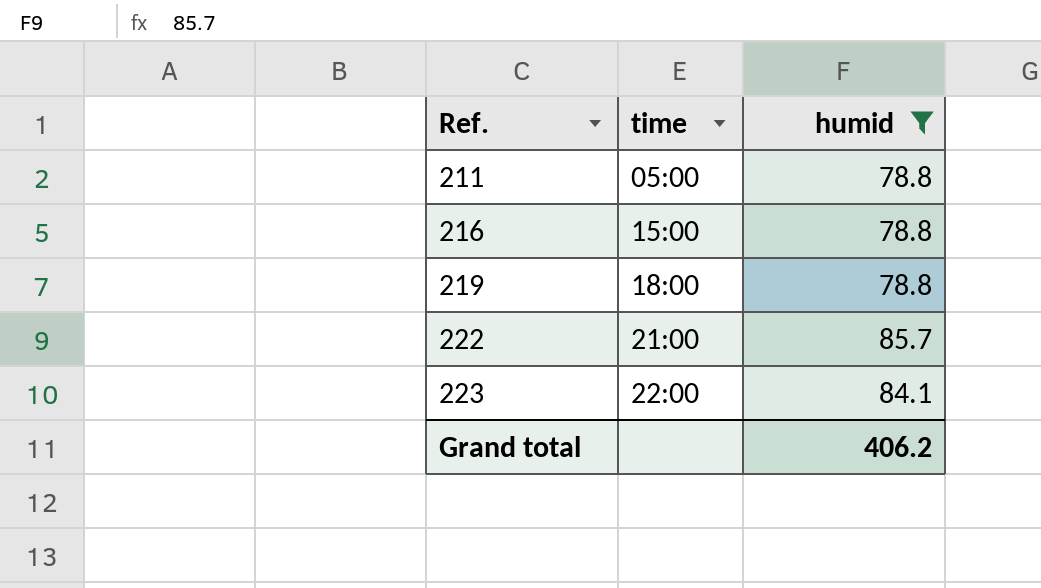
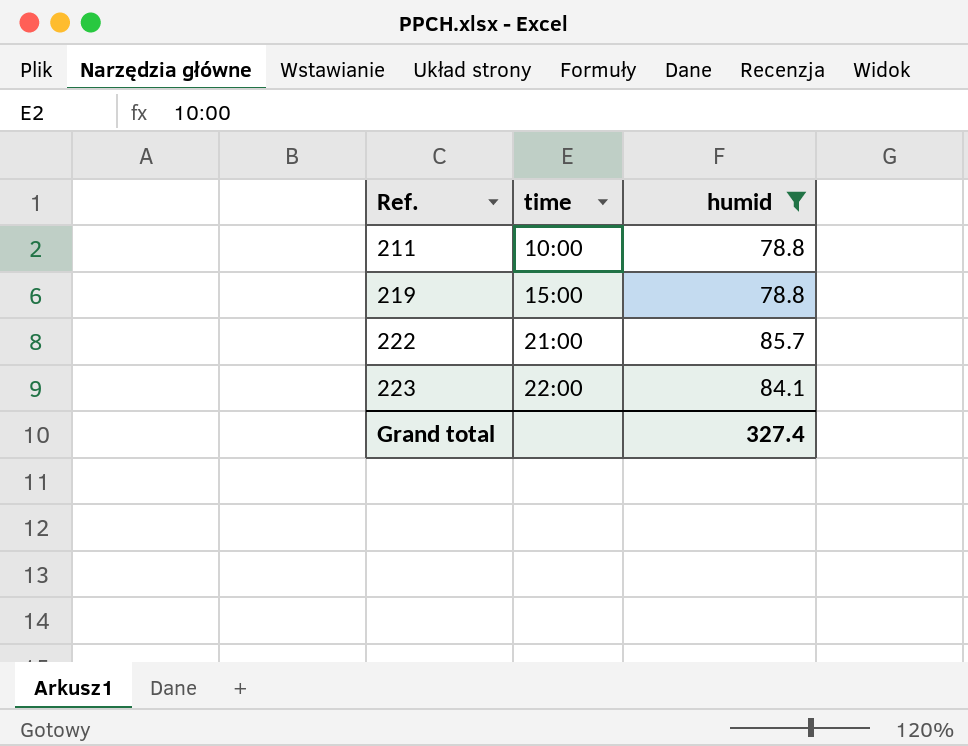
row 216: 15:00 | 78.8 -> none
211 | time: 05:00 -> 10:00
219 | time: 18:00 -> 15:00
Grand total | humid: 406.2 -> 327.4

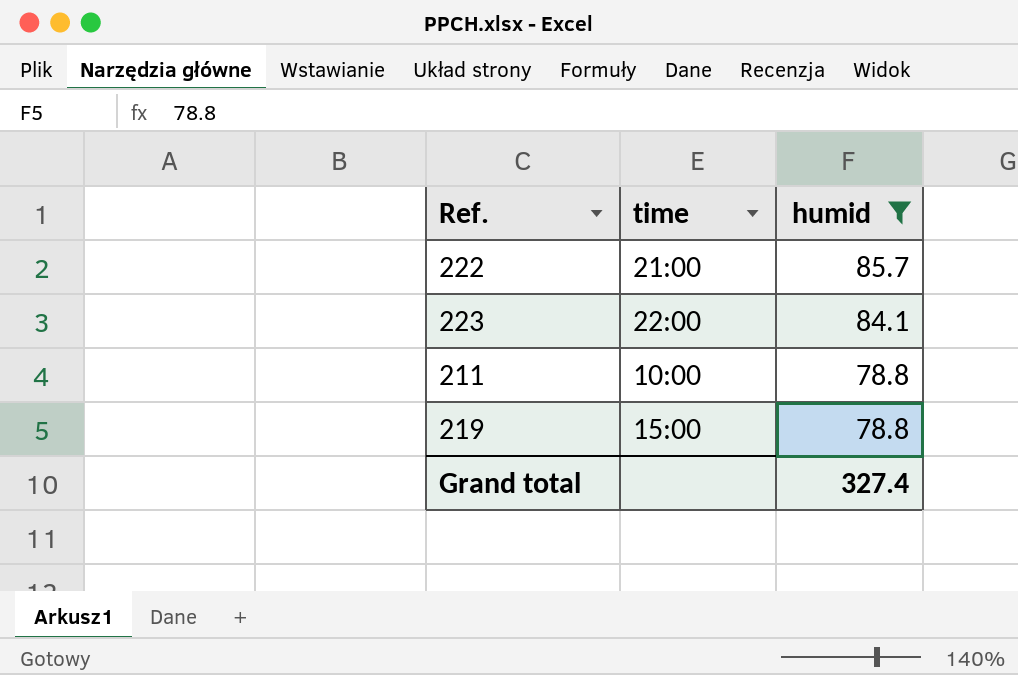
row order: Ref. ascending -> humid descending

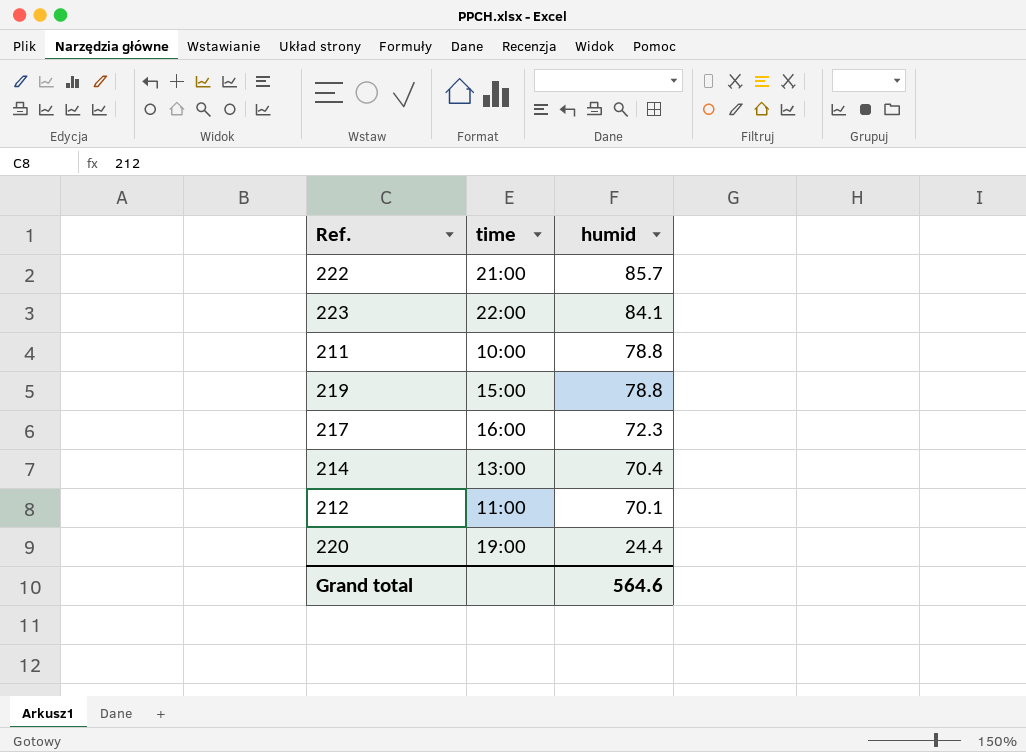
filter: humid >= 78.8 -> none
Grand total | humid: 327.4 -> 564.6

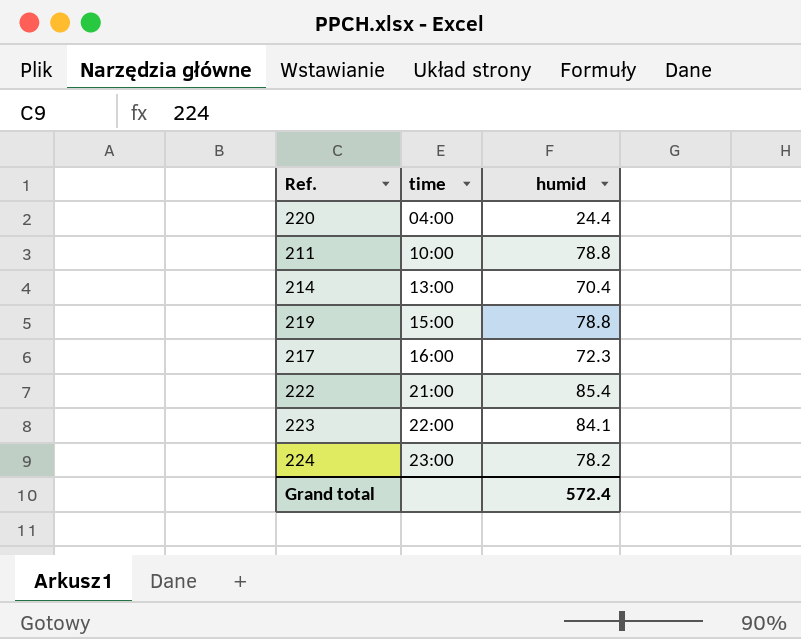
row order: humid descending -> time ascending
row 212: 11:00 | 70.1 -> none
220 | time: 19:00 -> 04:00
222 | humid: 85.7 -> 85.4
row 224: none -> 23:00 | 78.2
Grand total | humid: 564.6 -> 572.4

